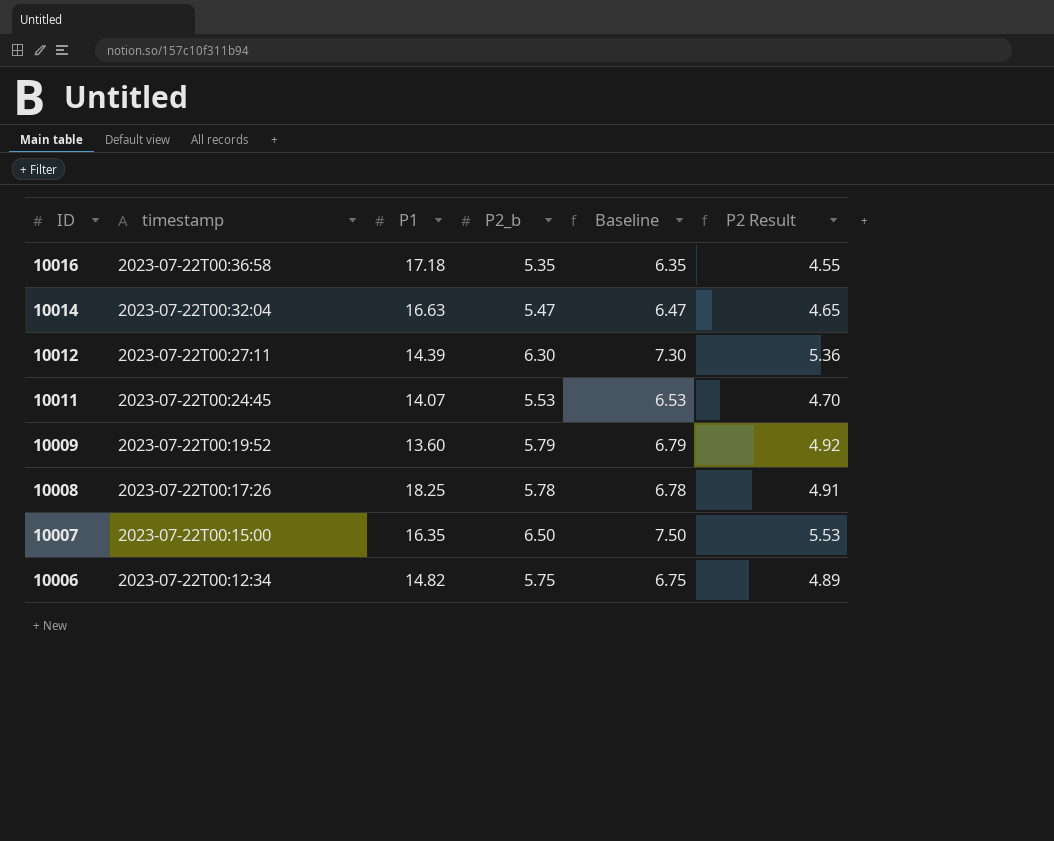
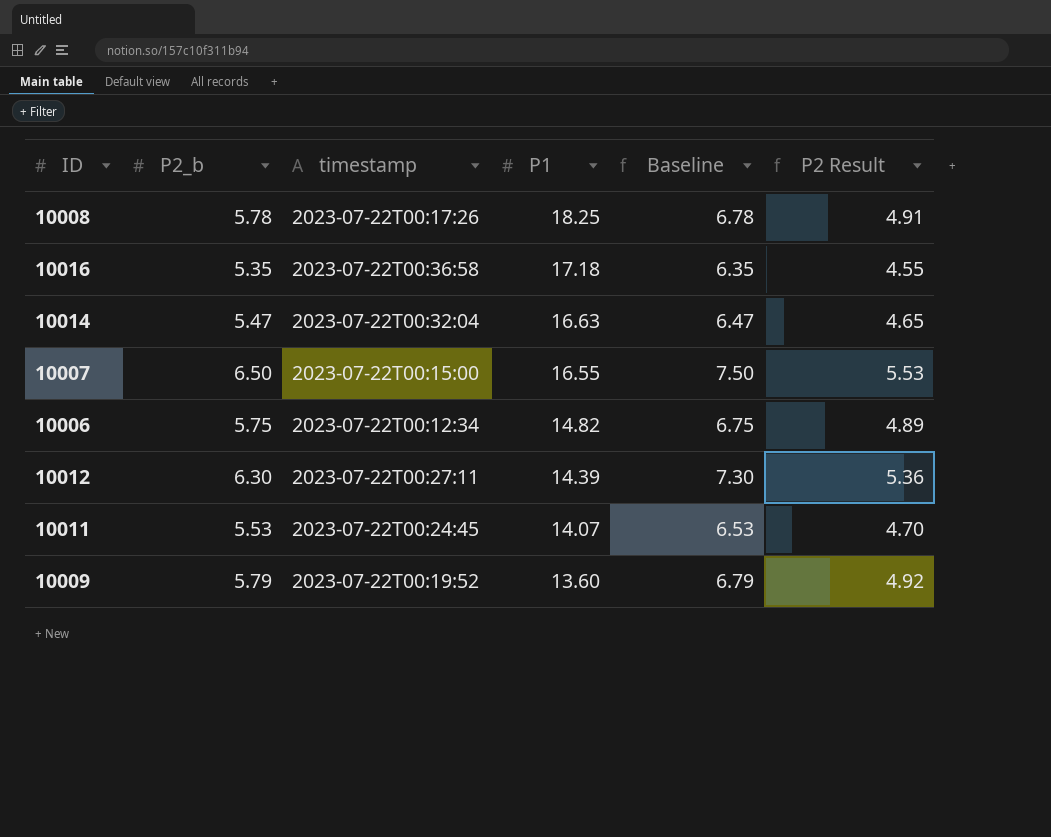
row order: ID descending -> P1 descending
column P2_b | position: 4 -> 2
10007 | P1: 16.35 -> 16.55

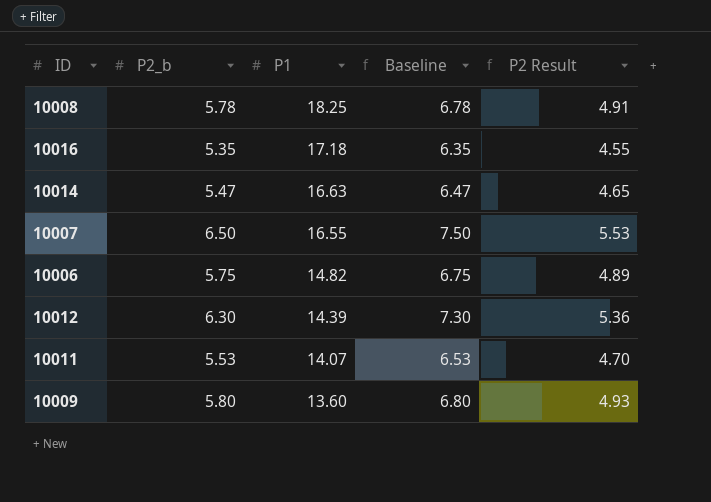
column timestamp | position: 3 -> none
10009 | P2_b: 5.79 -> 5.80
10009 | Baseline: 6.79 -> 6.80
10009 | P2 Result: 4.92 -> 4.93

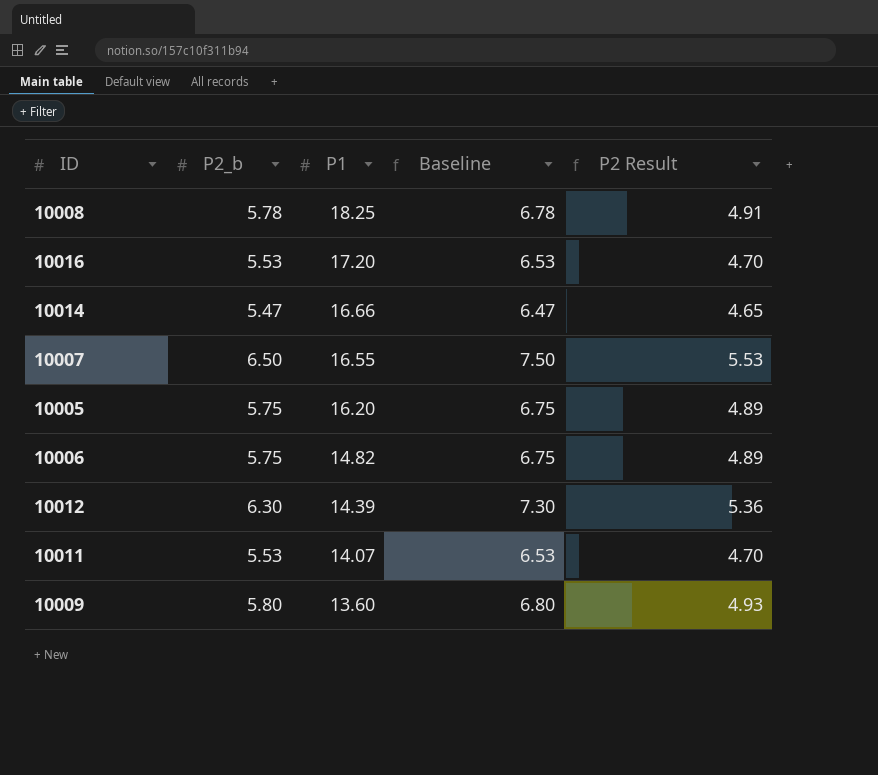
10016 | P2_b: 5.35 -> 5.53
10016 | P1: 17.18 -> 17.20
10016 | Baseline: 6.35 -> 6.53
10016 | P2 Result: 4.55 -> 4.70
10014 | P1: 16.63 -> 16.66
row 10005: none -> 5.75 | 16.20 | 6.75 | 4.89

